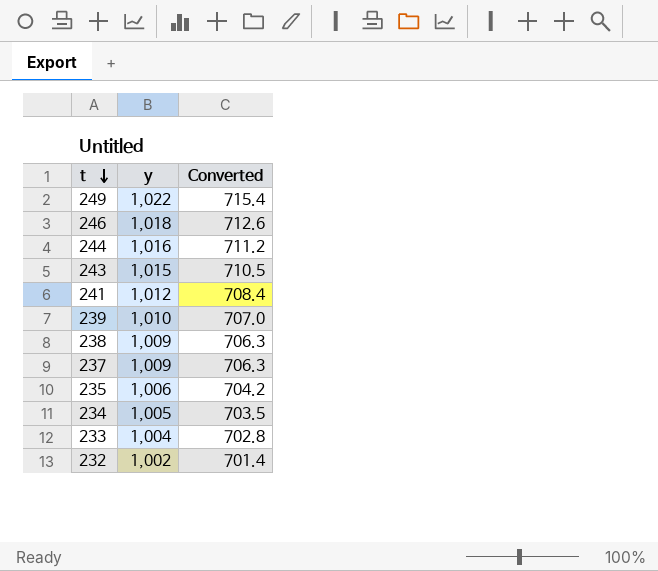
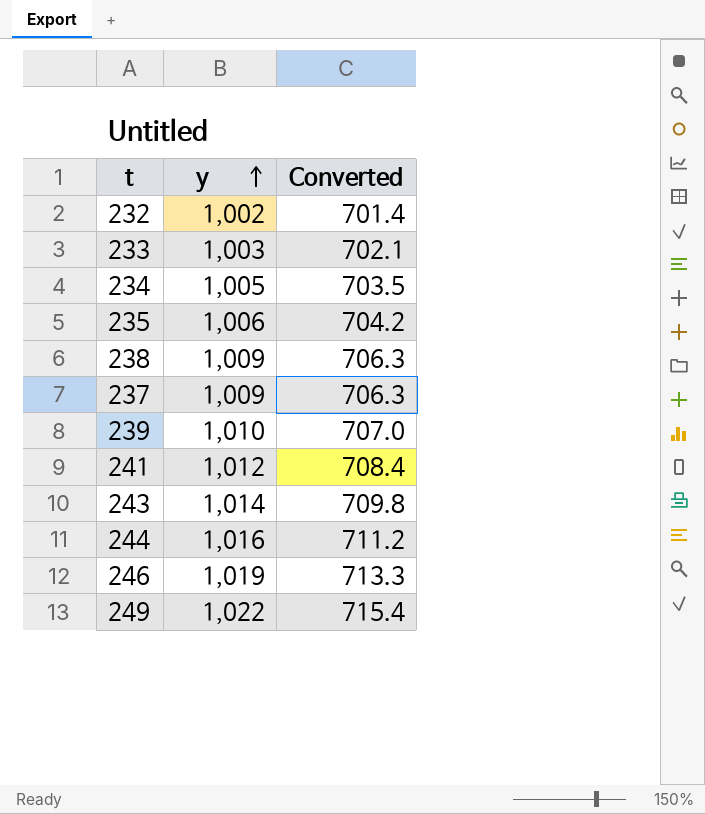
row order: t descending -> y ascending
233 | y: 1,004 -> 1,003
233 | Converted: 702.8 -> 702.1
243 | y: 1,015 -> 1,014
243 | Converted: 710.5 -> 709.8
246 | y: 1,018 -> 1,019
246 | Converted: 712.6 -> 713.3

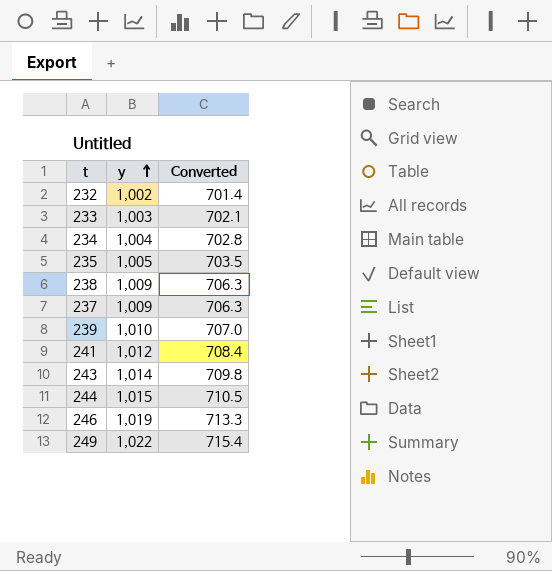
234 | y: 1,005 -> 1,004
234 | Converted: 703.5 -> 702.8
235 | y: 1,006 -> 1,005
235 | Converted: 704.2 -> 703.5
244 | y: 1,016 -> 1,015
244 | Converted: 711.2 -> 710.5

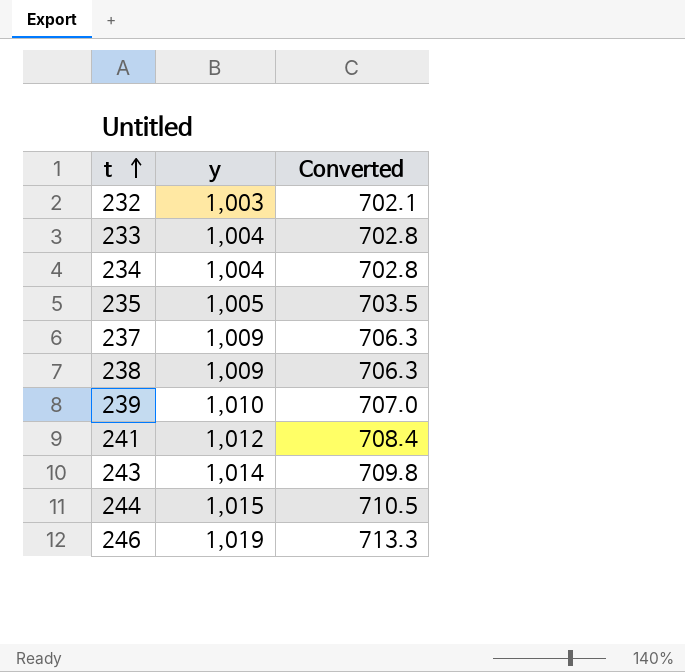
row order: y ascending -> t ascending
row 249: 1,022 | 715.4 -> none
232 | y: 1,002 -> 1,003
232 | Converted: 701.4 -> 702.1
233 | y: 1,003 -> 1,004
233 | Converted: 702.1 -> 702.8

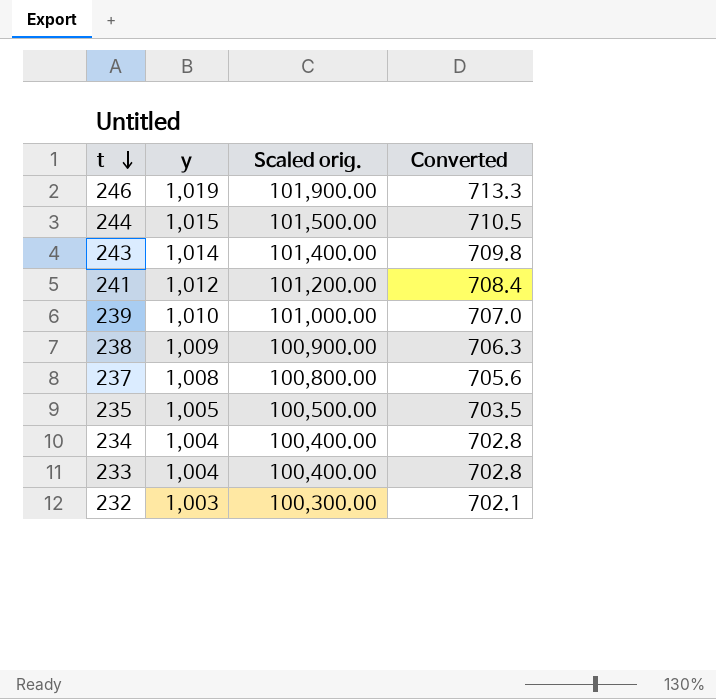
row order: t ascending -> t descending
column Scaled orig. | formula: none -> [y] * 100
237 | y: 1,009 -> 1,008
237 | Converted: 706.3 -> 705.6

